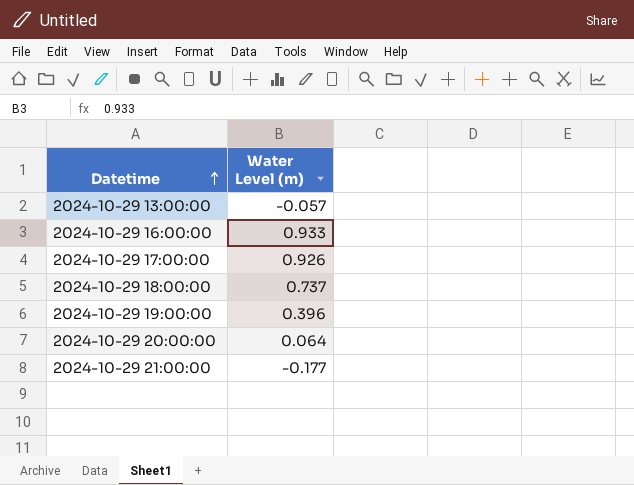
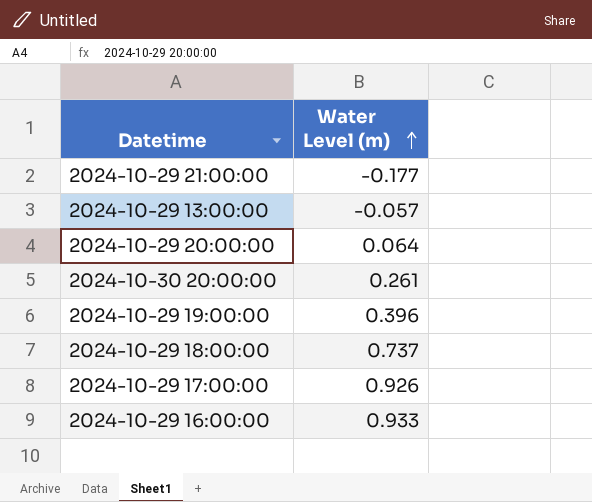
row order: Datetime ascending -> Water Level (m) ascending
row 2024-10-30 20:00:00: none -> 0.261

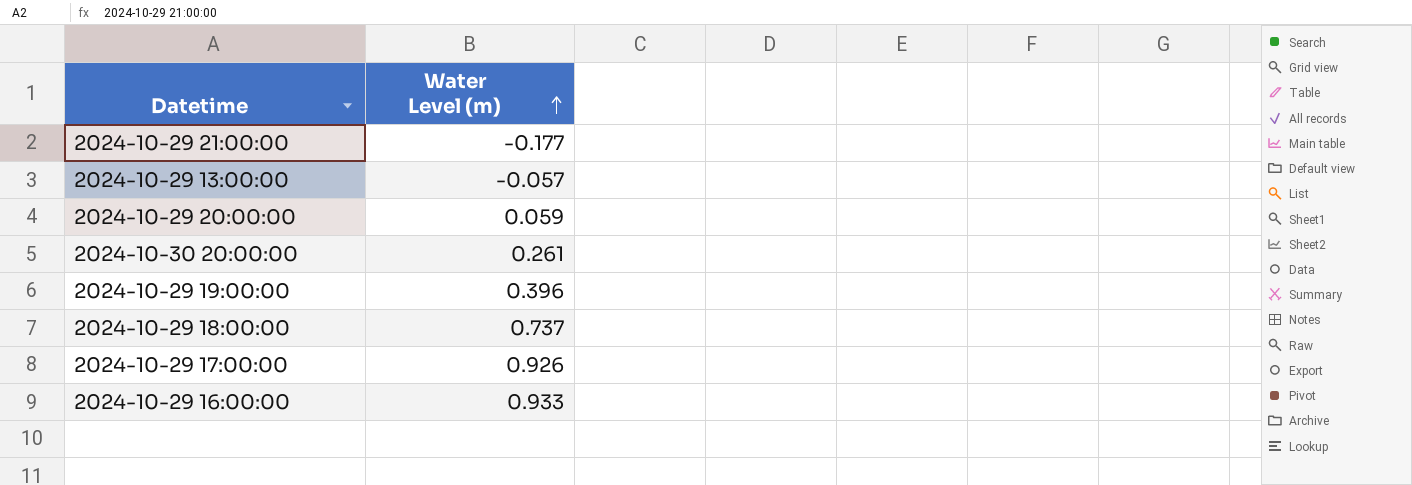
2024-10-29 20:00:00 | Water Level (m): 0.064 -> 0.059

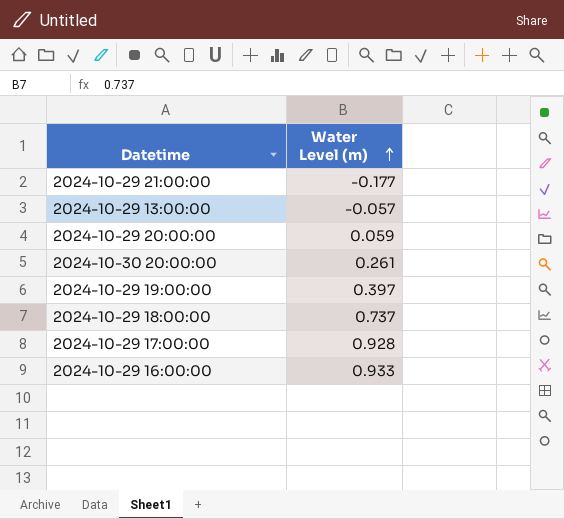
2024-10-29 19:00:00 | Water Level (m): 0.396 -> 0.397
2024-10-29 17:00:00 | Water Level (m): 0.926 -> 0.928

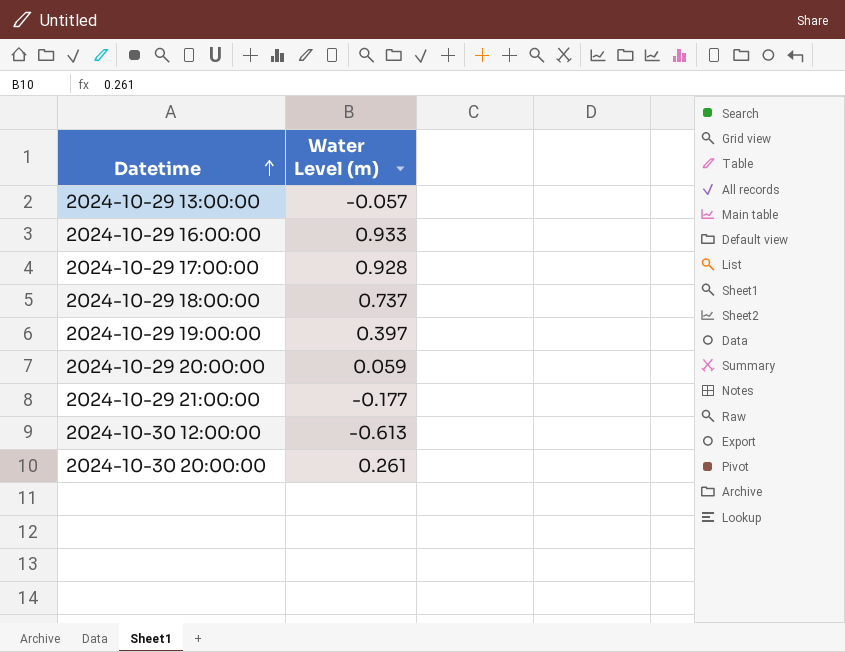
row order: Water Level (m) ascending -> Datetime ascending
row 2024-10-30 12:00:00: none -> -0.613

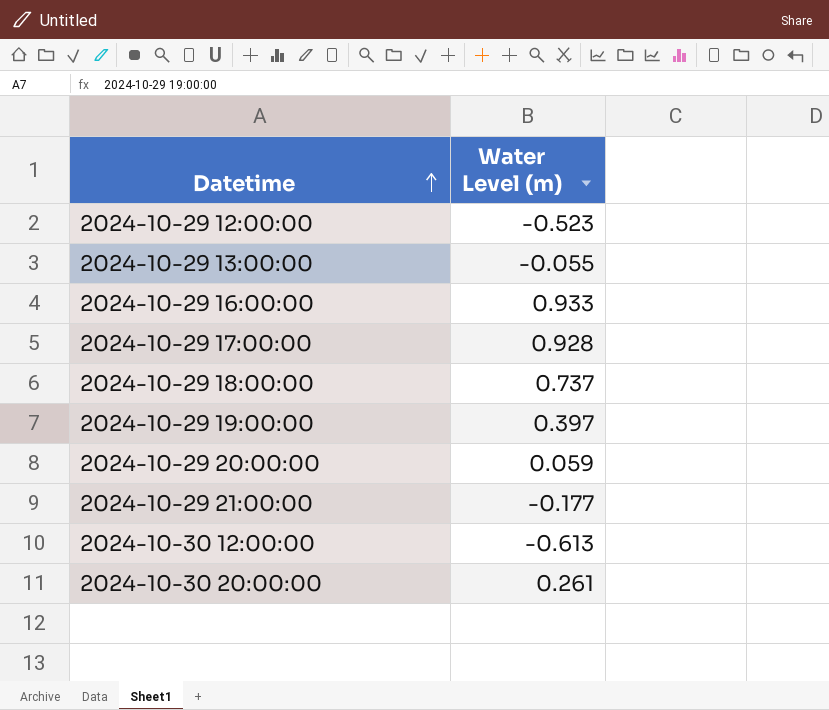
row 2024-10-29 12:00:00: none -> -0.523
2024-10-29 13:00:00 | Water Level (m): -0.057 -> -0.055

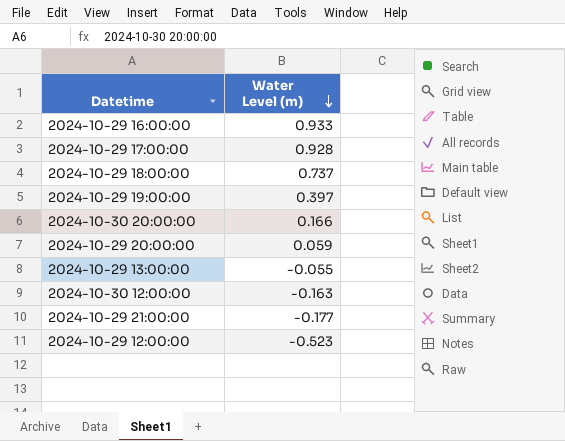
row order: Datetime ascending -> Water Level (m) descending
2024-10-30 20:00:00 | Water Level (m): 0.261 -> 0.166
2024-10-30 12:00:00 | Water Level (m): -0.613 -> -0.163

